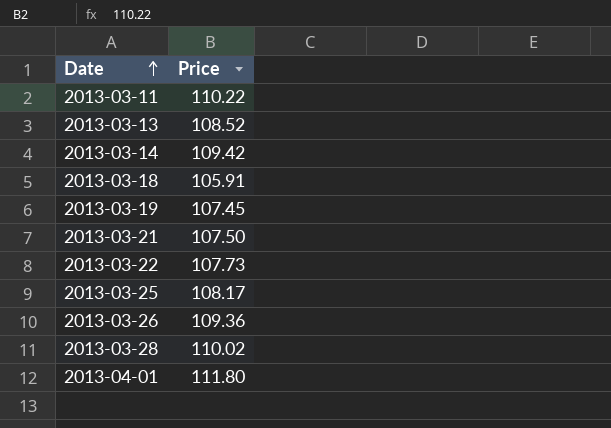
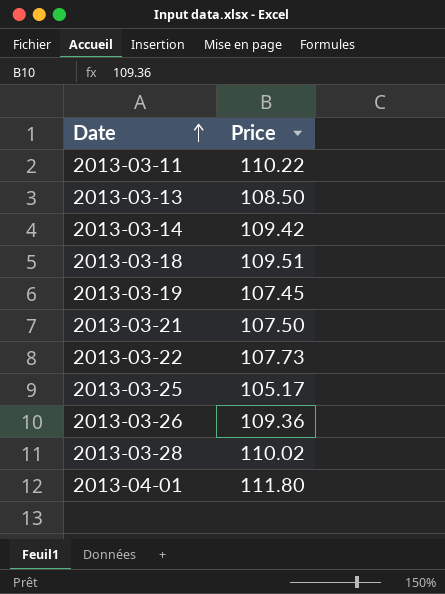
2013-03-13 | Price: 108.52 -> 108.50
2013-03-18 | Price: 105.91 -> 109.51
2013-03-25 | Price: 108.17 -> 105.17

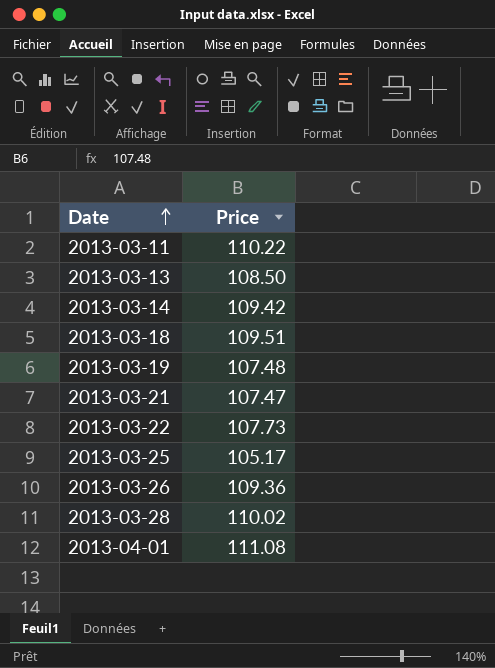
2013-03-19 | Price: 107.45 -> 107.48
2013-03-21 | Price: 107.50 -> 107.47
2013-04-01 | Price: 111.80 -> 111.08

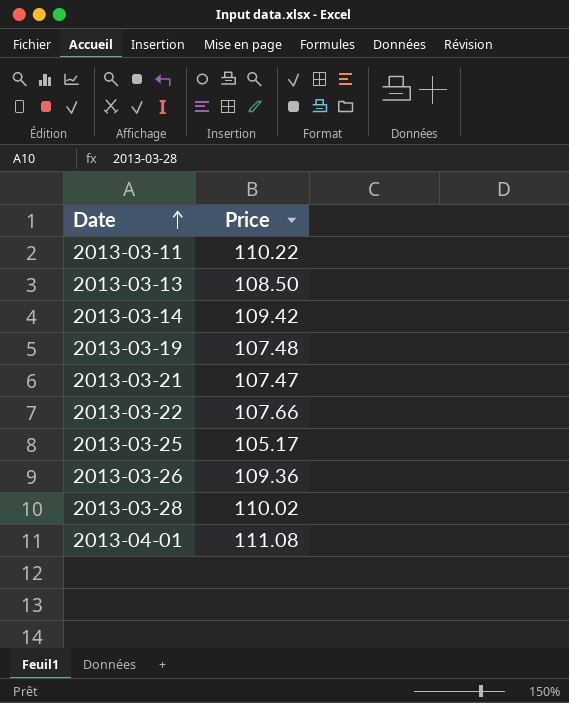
row 2013-03-18: 109.51 -> none
2013-03-22 | Price: 107.73 -> 107.66

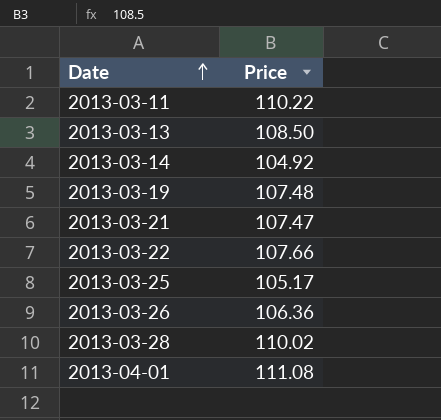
2013-03-14 | Price: 109.42 -> 104.92
2013-03-26 | Price: 109.36 -> 106.36

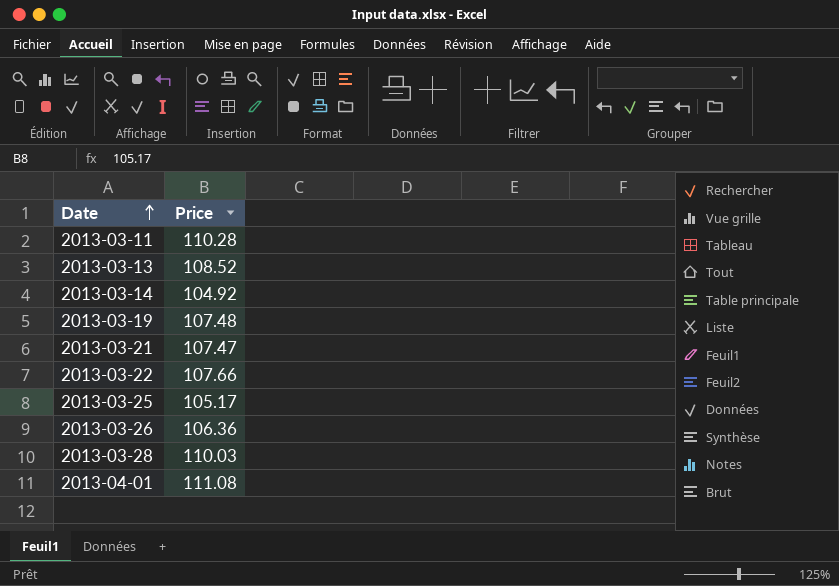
2013-03-11 | Price: 110.22 -> 110.28
2013-03-13 | Price: 108.50 -> 108.52
2013-03-28 | Price: 110.02 -> 110.03

